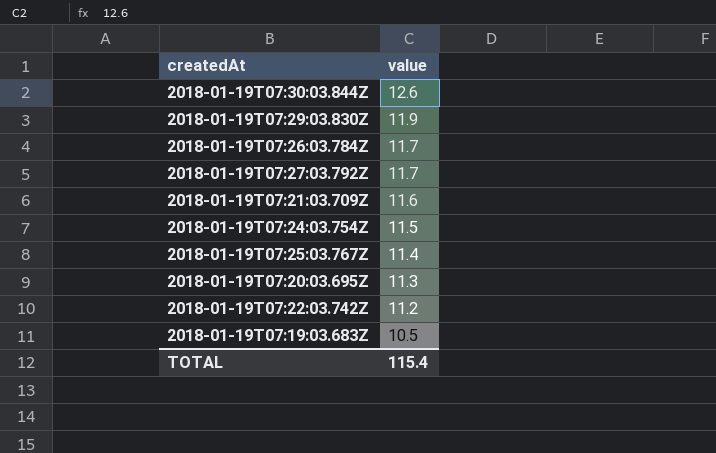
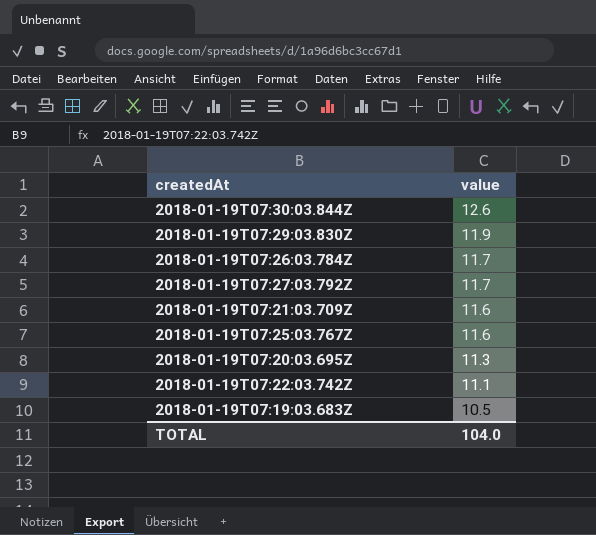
row 2018-01-19T07:24:03.754Z: 11.5 -> none
2018-01-19T07:25:03.767Z | value: 11.4 -> 11.6
2018-01-19T07:22:03.742Z | value: 11.2 -> 11.1
TOTAL | value: 115.4 -> 104.0

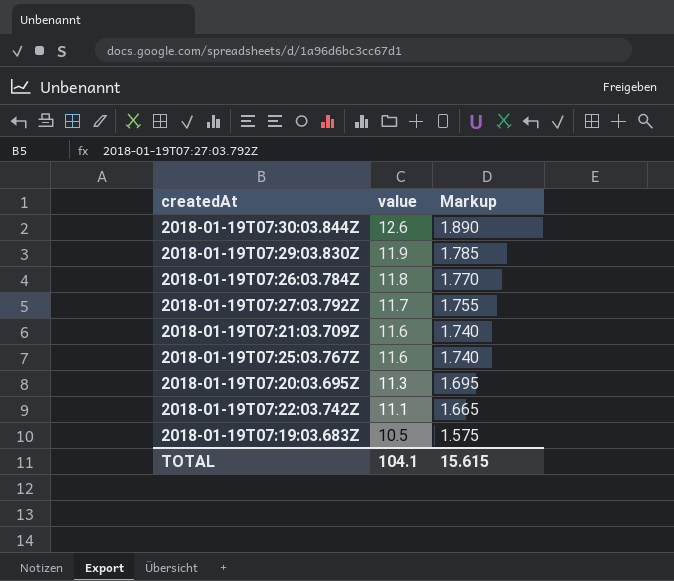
column Markup | formula: none -> [value] * 0.15
2018-01-19T07:26:03.784Z | value: 11.7 -> 11.8
TOTAL | value: 104.0 -> 104.1

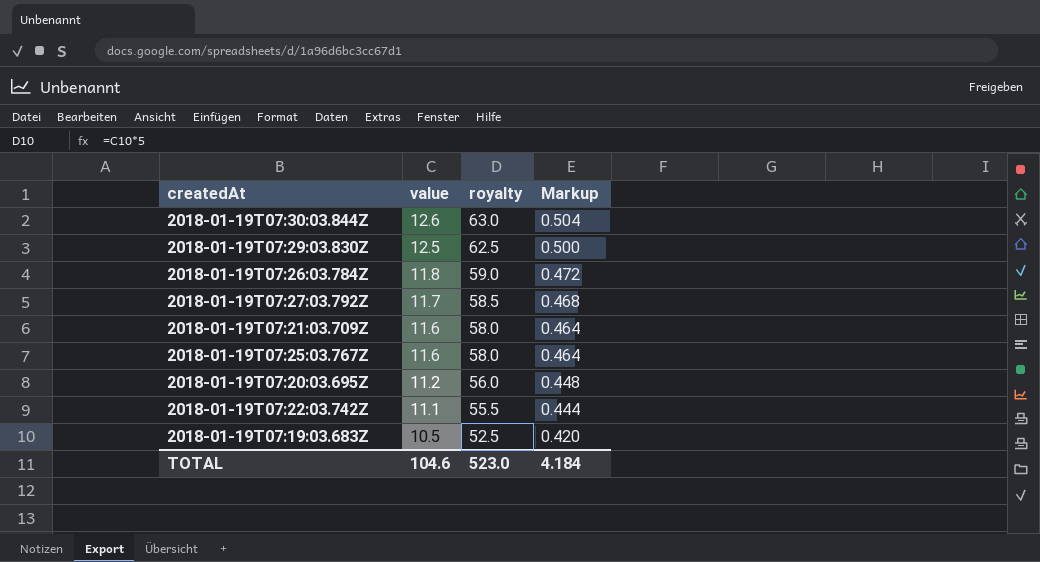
column royalty | formula: none -> [value] * 5
column Markup | formula: [value] * 0.15 -> [value] * 0.04
2018-01-19T07:29:03.830Z | value: 11.9 -> 12.5
2018-01-19T07:20:03.695Z | value: 11.3 -> 11.2
TOTAL | value: 104.1 -> 104.6
TOTAL | Markup: 15.615 -> 4.184

